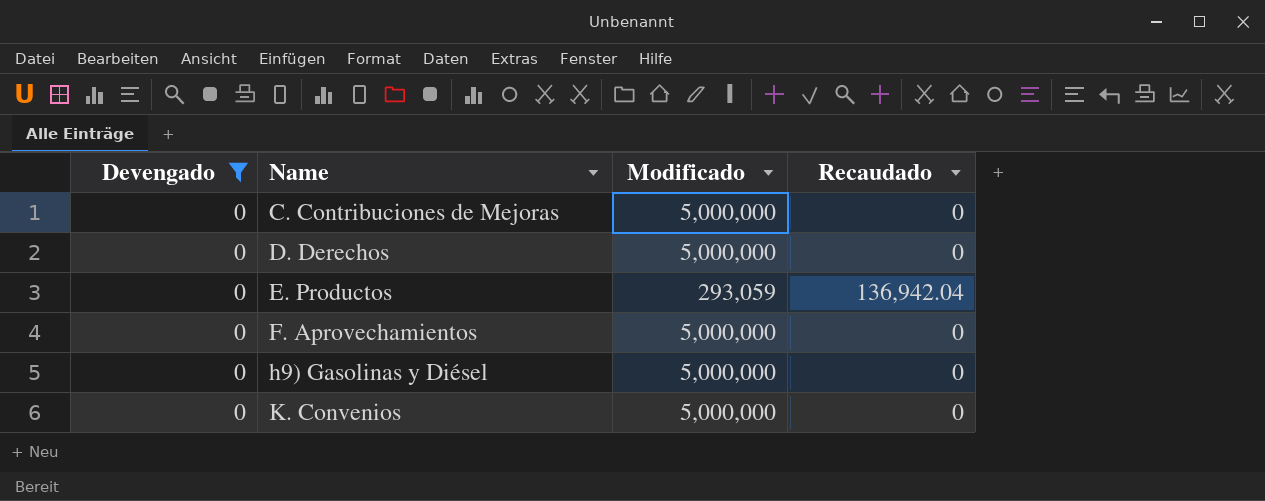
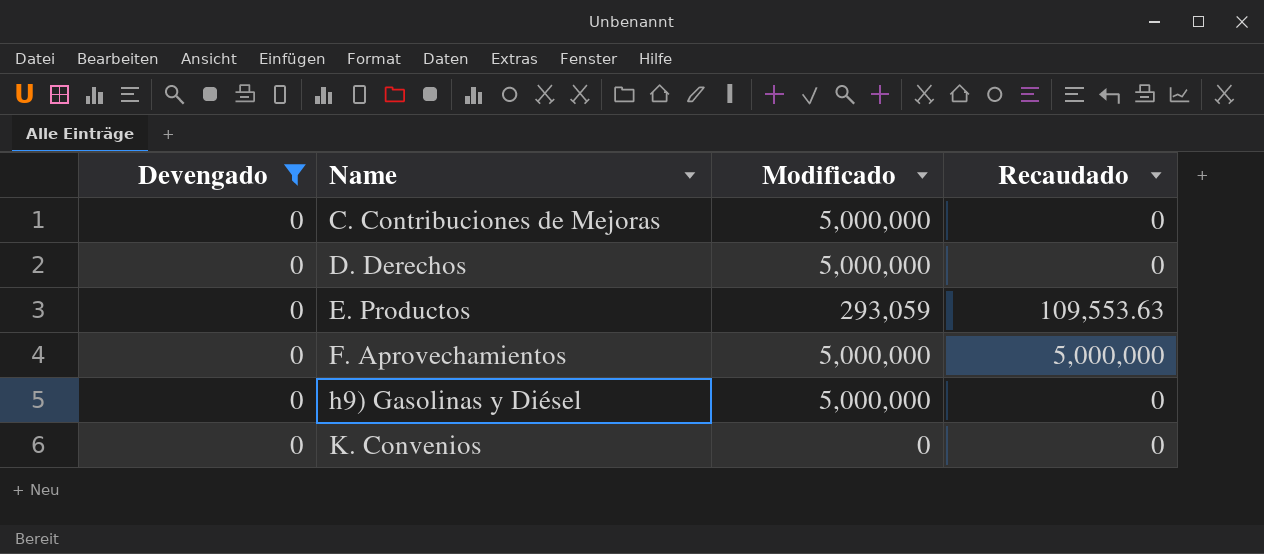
E. Productos | Recaudado: 136,942.04 -> 109,553.63
F. Aprovechamientos | Recaudado: 0 -> 5,000,000
K. Convenios | Modificado: 5,000,000 -> 0

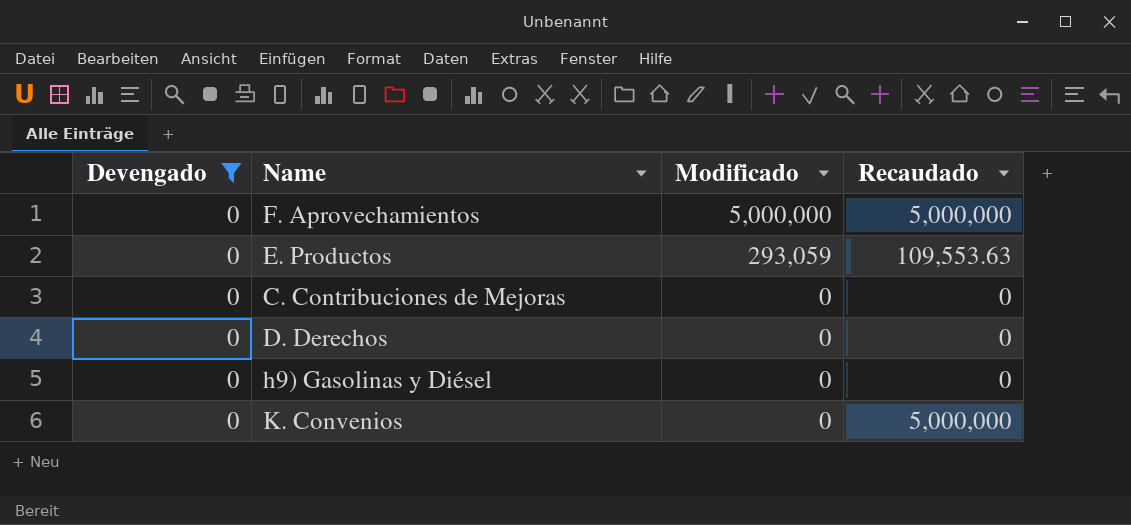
row order: Name ascending -> Modificado descending
C. Contribuciones de Mejoras | Modificado: 5,000,000 -> 0
D. Derechos | Modificado: 5,000,000 -> 0
h9) Gasolinas y Diésel | Modificado: 5,000,000 -> 0
K. Convenios | Recaudado: 0 -> 5,000,000

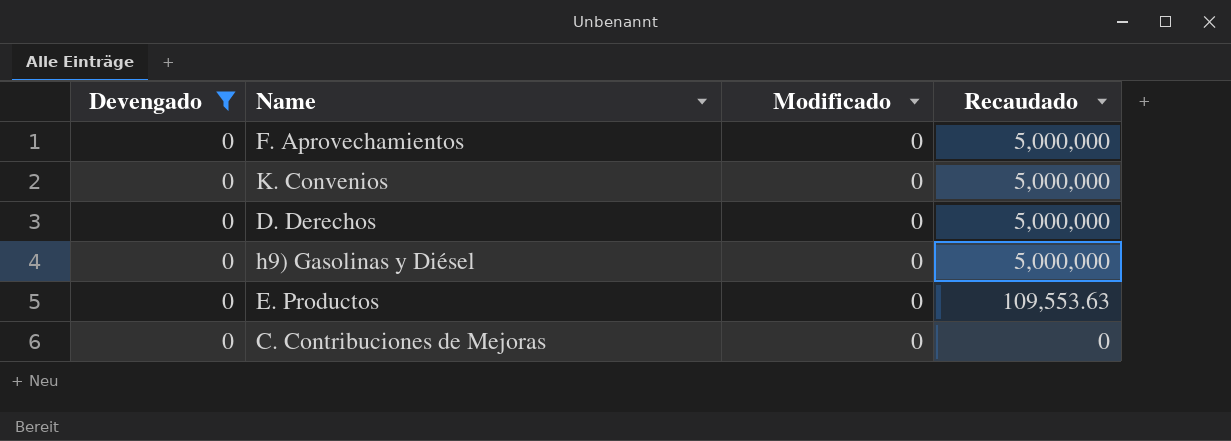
row order: Modificado descending -> Recaudado descending
F. Aprovechamientos | Modificado: 5,000,000 -> 0
D. Derechos | Recaudado: 0 -> 5,000,000
h9) Gasolinas y Diésel | Recaudado: 0 -> 5,000,000
E. Productos | Modificado: 293,059 -> 0

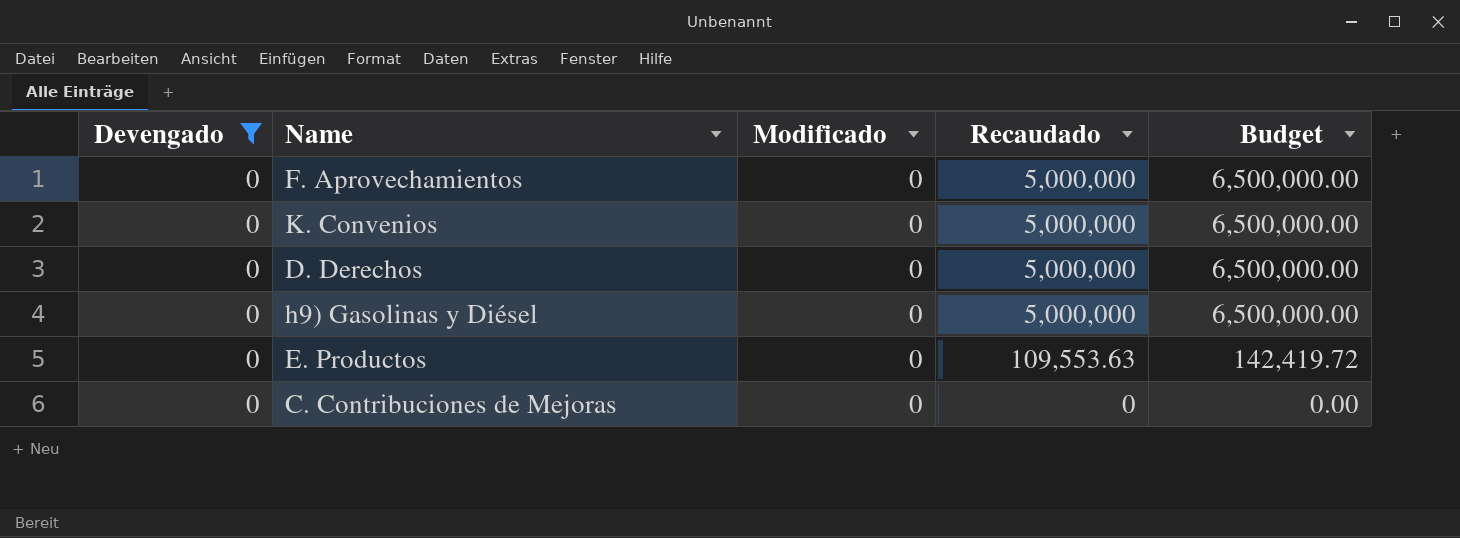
column Budget | formula: none -> [Recaudado] * 1.3

